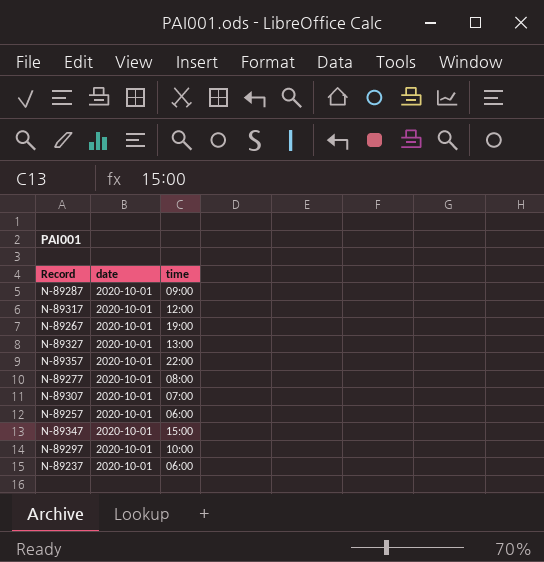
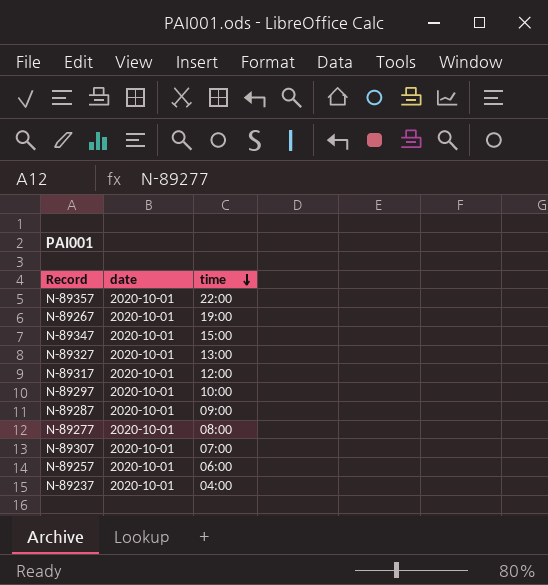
row order: none -> time descending
N-89237 | time: 06:00 -> 04:00

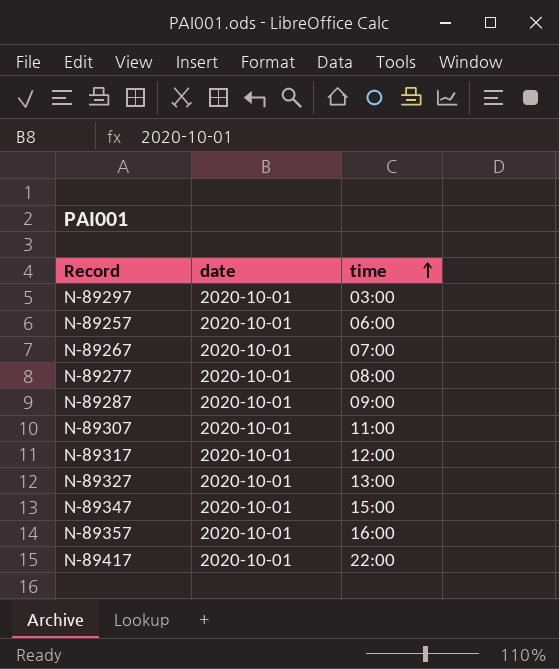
row order: time descending -> time ascending
row N-89237: 2020-10-01 | 04:00 -> none
N-89297 | time: 10:00 -> 03:00
N-89267 | time: 19:00 -> 07:00
N-89307 | time: 07:00 -> 11:00
N-89357 | time: 22:00 -> 16:00
row N-89417: none -> 2020-10-01 | 22:00

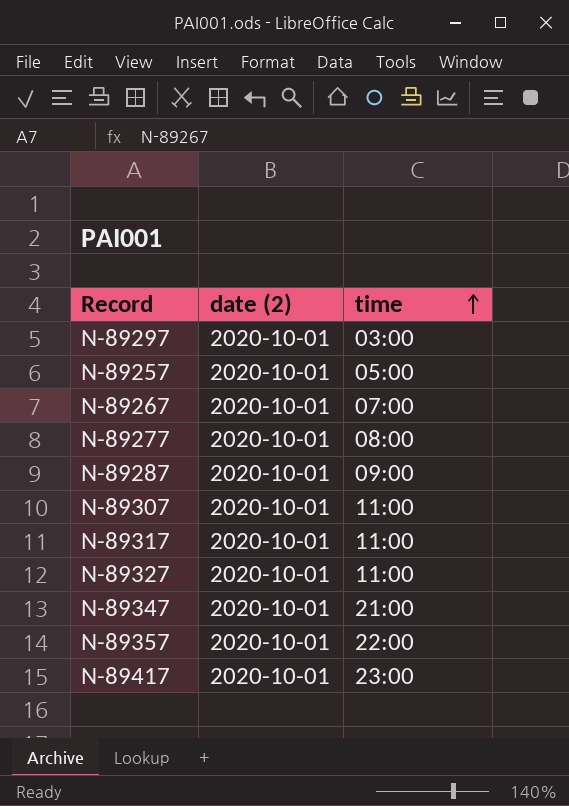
column name: date -> date (2)
N-89257 | time: 06:00 -> 05:00
N-89317 | time: 12:00 -> 11:00
N-89327 | time: 13:00 -> 11:00
N-89347 | time: 15:00 -> 21:00
N-89357 | time: 16:00 -> 22:00
N-89417 | time: 22:00 -> 23:00

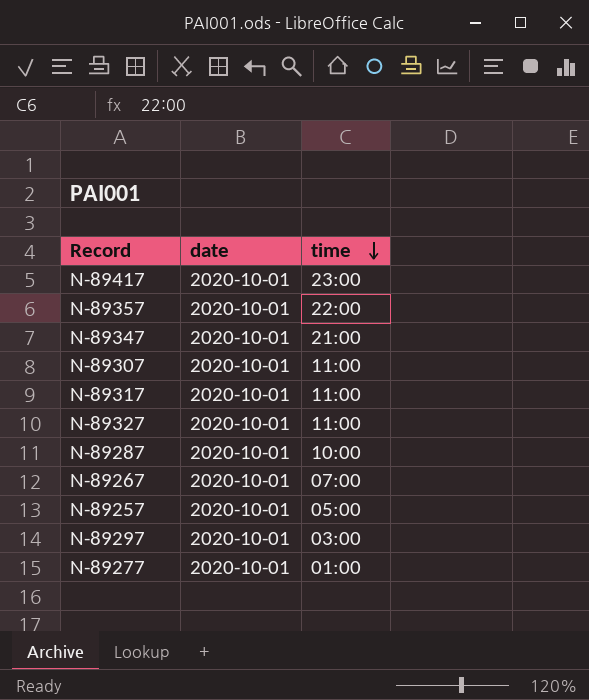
row order: time ascending -> time descending
column name: date (2) -> date
N-89287 | time: 09:00 -> 10:00
N-89277 | time: 08:00 -> 01:00

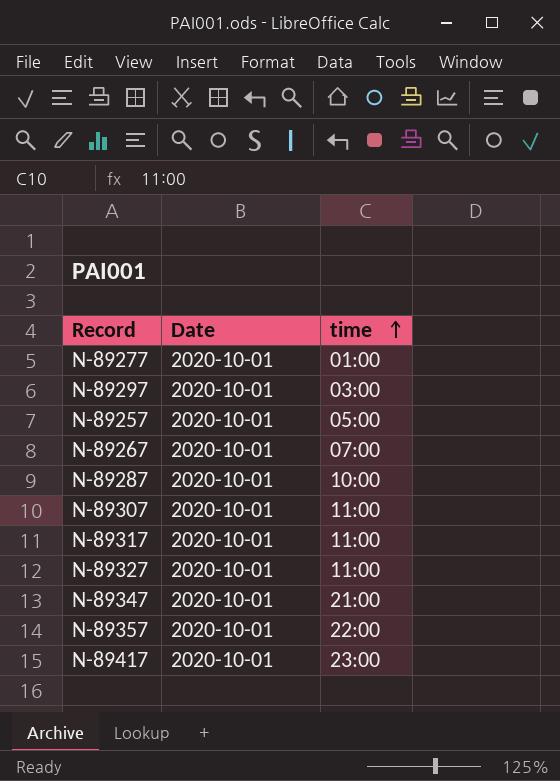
row order: time descending -> time ascending
column name: date -> Date

